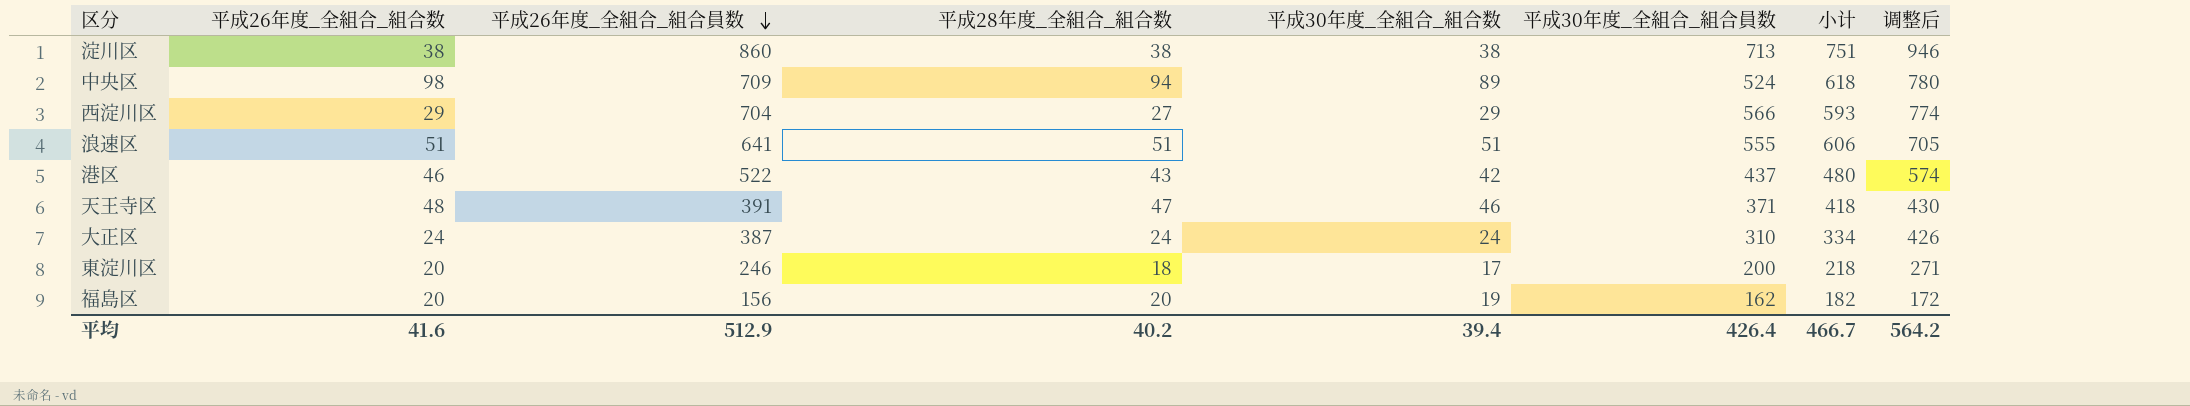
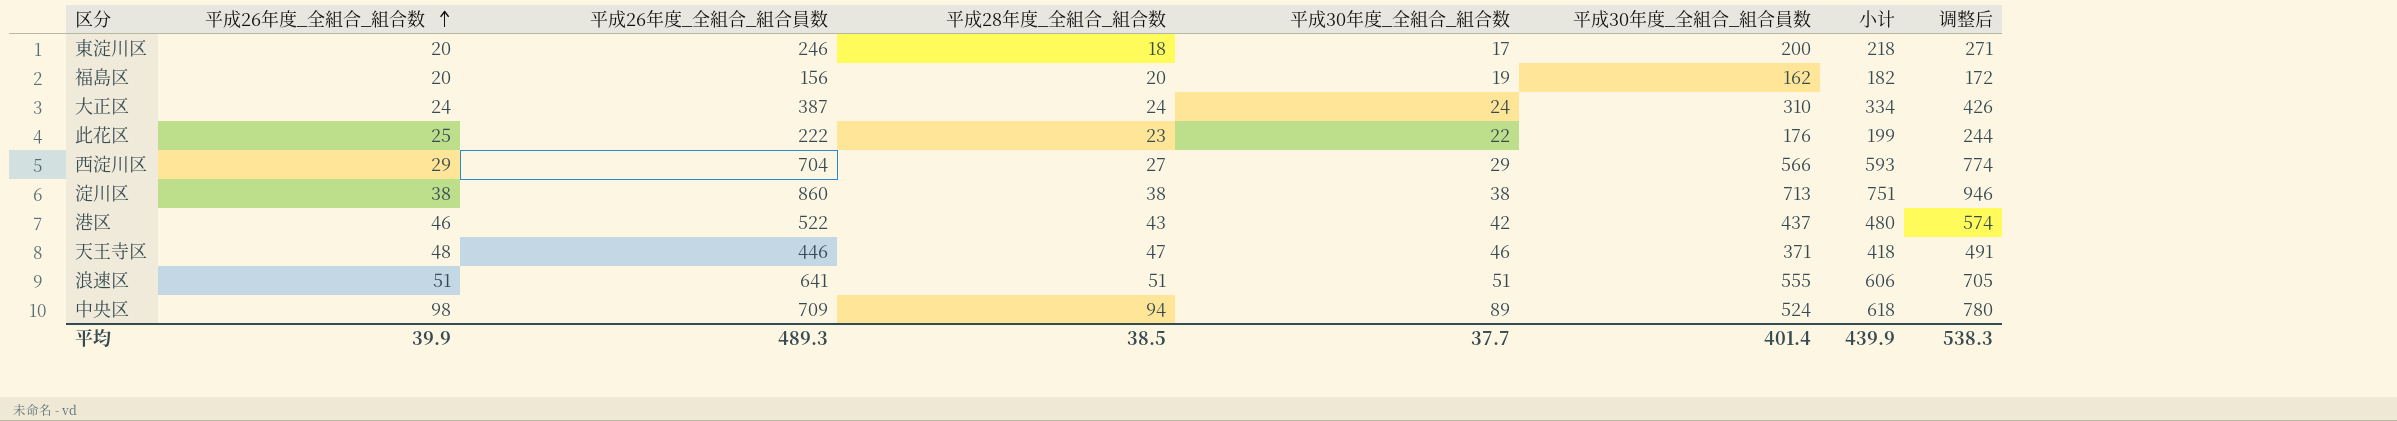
row order: 平成26年度_全組合_組合員数 descending -> 平成26年度_全組合_組合数 ascending
row 此花区: none -> 25 | 222 | 23 | 22 | 176 | 199 | 244
天王寺区 | 平成26年度_全組合_組合員数: 391 -> 446
天王寺区 | 调整后: 430 -> 491
平均 | 平成26年度_全組合_組合数: 41.6 -> 39.9
平均 | 平成26年度_全組合_組合員数: 512.9 -> 489.3
平均 | 平成28年度_全組合_組合数: 40.2 -> 38.5
平均 | 平成30年度_全組合_組合数: 39.4 -> 37.7
平均 | 平成30年度_全組合_組合員数: 426.4 -> 401.4
平均 | 小计: 466.7 -> 439.9
平均 | 调整后: 564.2 -> 538.3

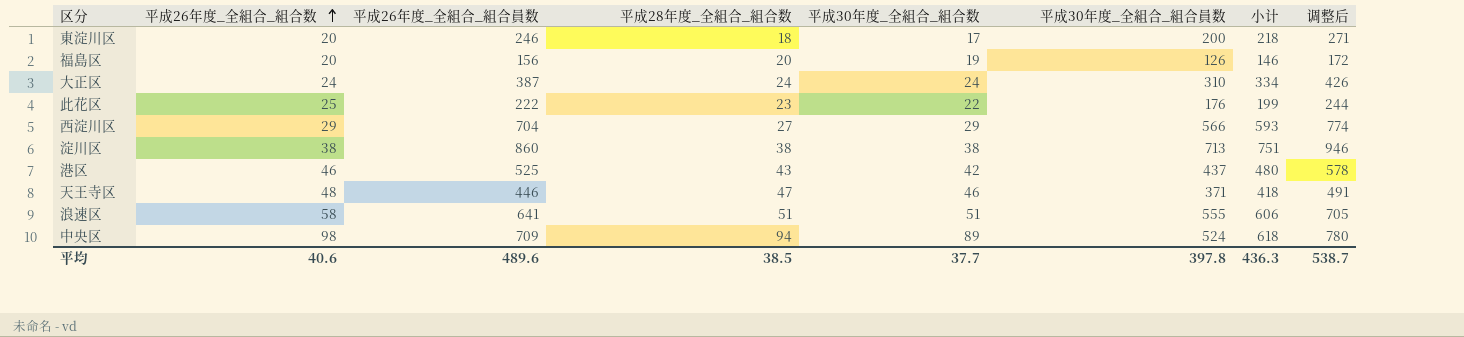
福島区 | 平成30年度_全組合_組合員数: 162 -> 126
福島区 | 小计: 182 -> 146
港区 | 平成26年度_全組合_組合員数: 522 -> 525
港区 | 调整后: 574 -> 578
浪速区 | 平成26年度_全組合_組合数: 51 -> 58
平均 | 平成26年度_全組合_組合数: 39.9 -> 40.6
平均 | 平成26年度_全組合_組合員数: 489.3 -> 489.6
平均 | 平成30年度_全組合_組合員数: 401.4 -> 397.8
平均 | 小计: 439.9 -> 436.3
平均 | 调整后: 538.3 -> 538.7

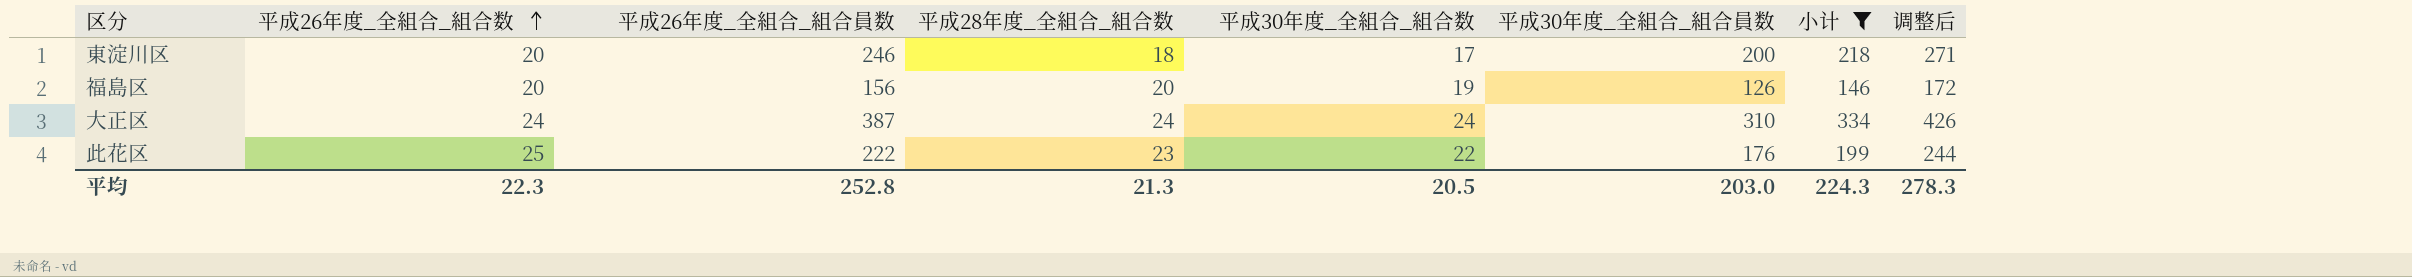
filter: none -> 小计 <= 334
平均 | 平成26年度_全組合_組合数: 40.6 -> 22.3
平均 | 平成26年度_全組合_組合員数: 489.6 -> 252.8
平均 | 平成28年度_全組合_組合数: 38.5 -> 21.3
平均 | 平成30年度_全組合_組合数: 37.7 -> 20.5
平均 | 平成30年度_全組合_組合員数: 397.8 -> 203.0
平均 | 小计: 436.3 -> 224.3
平均 | 调整后: 538.7 -> 278.3

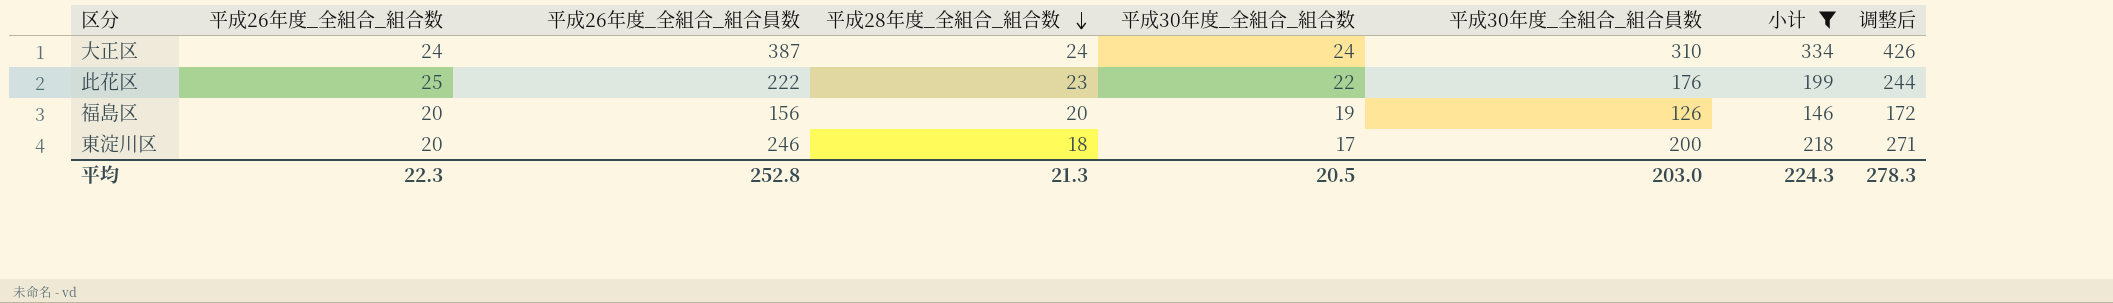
row order: 平成26年度_全組合_組合数 ascending -> 平成28年度_全組合_組合数 descending

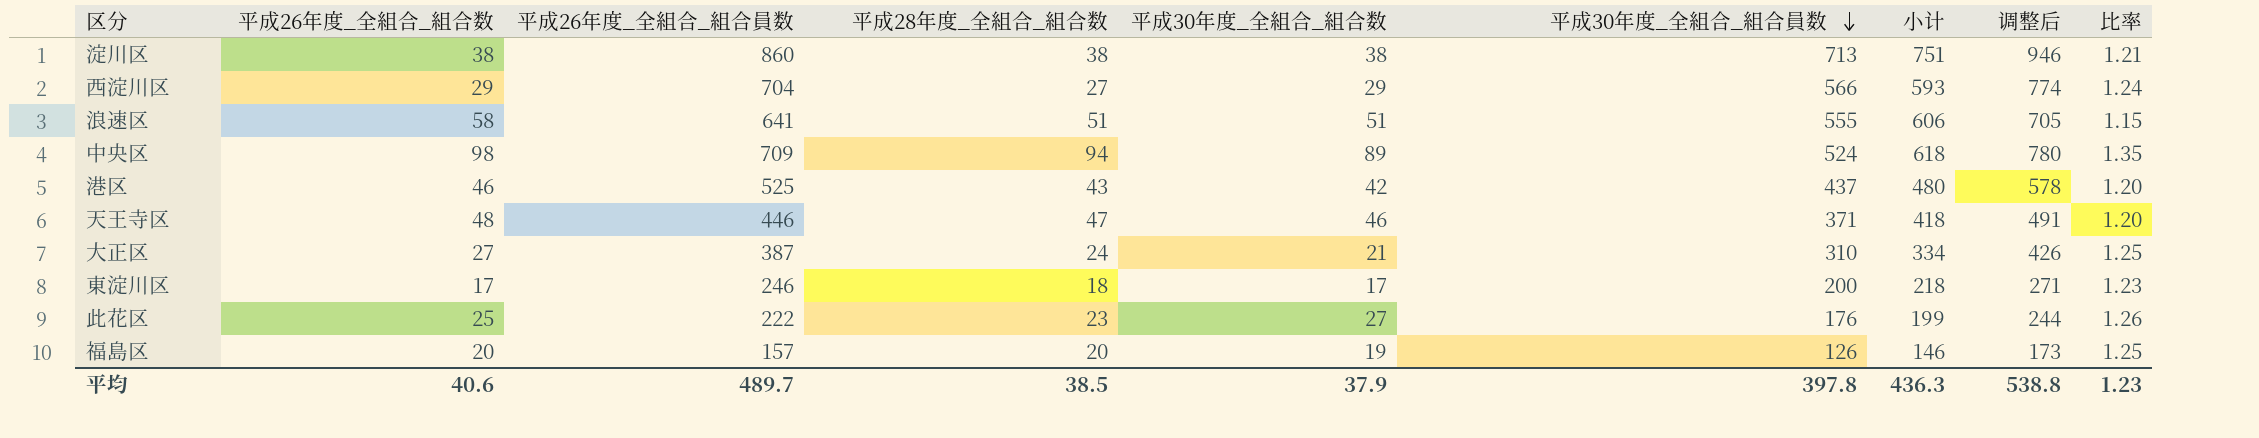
filter: 小计 <= 334 -> none
row order: 平成28年度_全組合_組合数 descending -> 平成30年度_全組合_組合員数 descending
column 比率 | formula: none -> [平成26年度_全組合_組合員数] / [平成30年度_全組合_組合員数]
大正区 | 平成26年度_全組合_組合数: 24 -> 27
大正区 | 平成30年度_全組合_組合数: 24 -> 21
東淀川区 | 平成26年度_全組合_組合数: 20 -> 17
此花区 | 平成30年度_全組合_組合数: 22 -> 27
福島区 | 平成26年度_全組合_組合員数: 156 -> 157
福島区 | 调整后: 172 -> 173
平均 | 平成26年度_全組合_組合数: 22.3 -> 40.6
平均 | 平成26年度_全組合_組合員数: 252.8 -> 489.7
平均 | 平成28年度_全組合_組合数: 21.3 -> 38.5
平均 | 平成30年度_全組合_組合数: 20.5 -> 37.9
平均 | 平成30年度_全組合_組合員数: 203.0 -> 397.8
平均 | 小计: 224.3 -> 436.3
平均 | 调整后: 278.3 -> 538.8

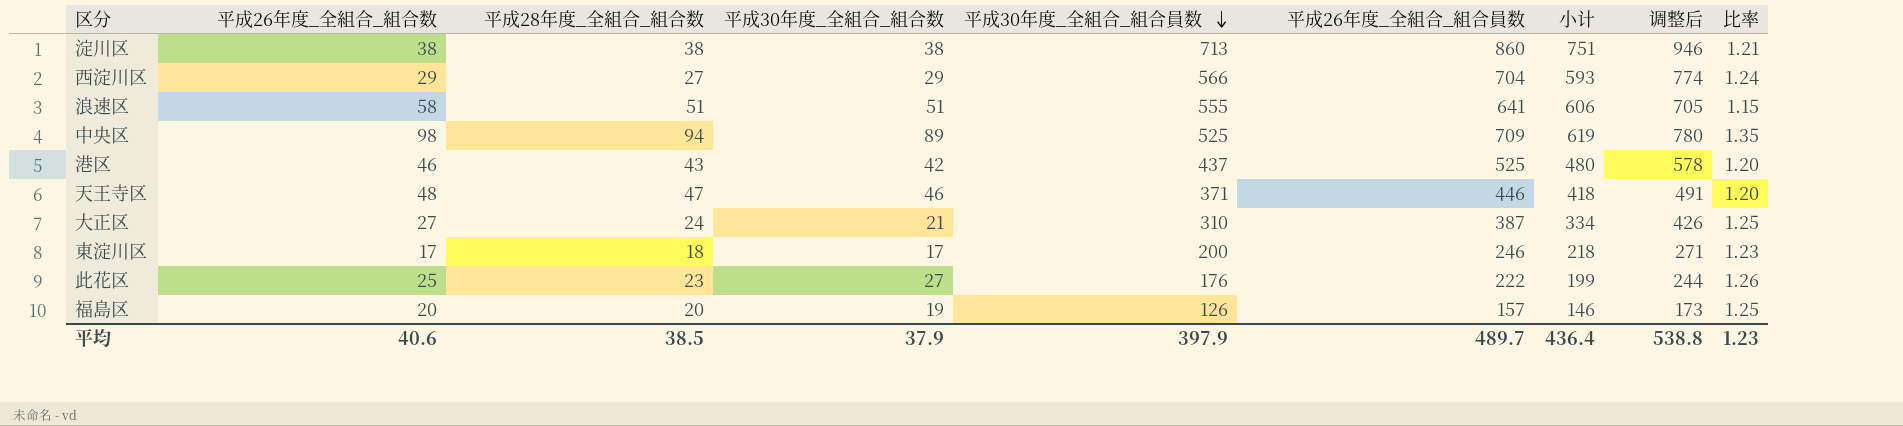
column 平成26年度_全組合_組合員数 | position: 3 -> 6
中央区 | 平成30年度_全組合_組合員数: 524 -> 525
中央区 | 小计: 618 -> 619
平均 | 平成30年度_全組合_組合員数: 397.8 -> 397.9
平均 | 小计: 436.3 -> 436.4

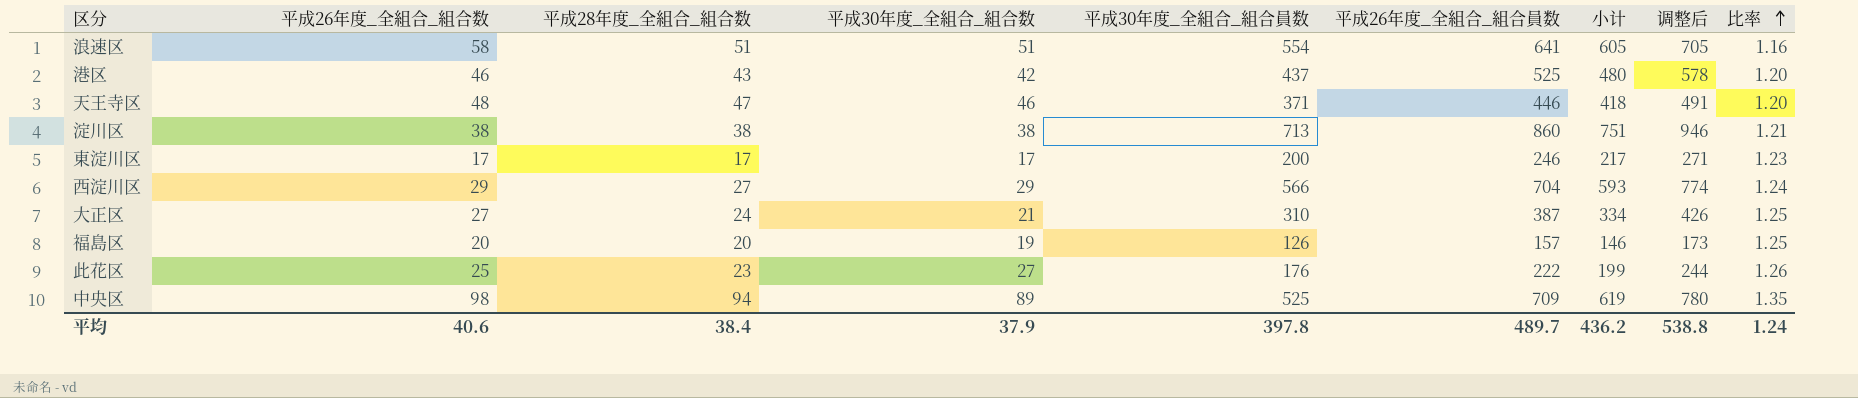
row order: 平成30年度_全組合_組合員数 descending -> 比率 ascending
浪速区 | 平成30年度_全組合_組合員数: 555 -> 554
浪速区 | 小计: 606 -> 605
浪速区 | 比率: 1.15 -> 1.16
東淀川区 | 平成28年度_全組合_組合数: 18 -> 17
東淀川区 | 小计: 218 -> 217
平均 | 平成28年度_全組合_組合数: 38.5 -> 38.4
平均 | 平成30年度_全組合_組合員数: 397.9 -> 397.8
平均 | 小计: 436.4 -> 436.2
平均 | 比率: 1.23 -> 1.24

